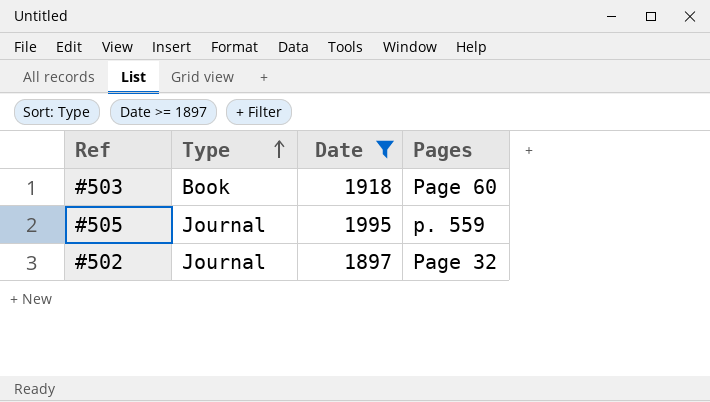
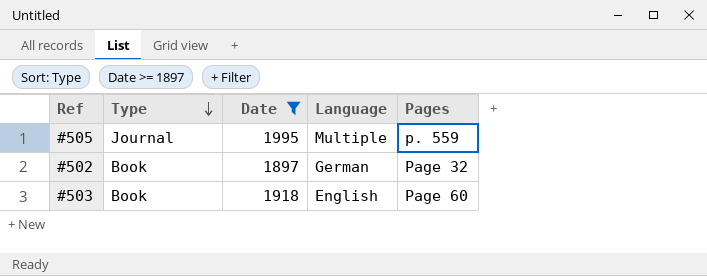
row order: Type ascending -> Type descending
column Language | position: none -> 4
#502 | Type: Journal -> Book

